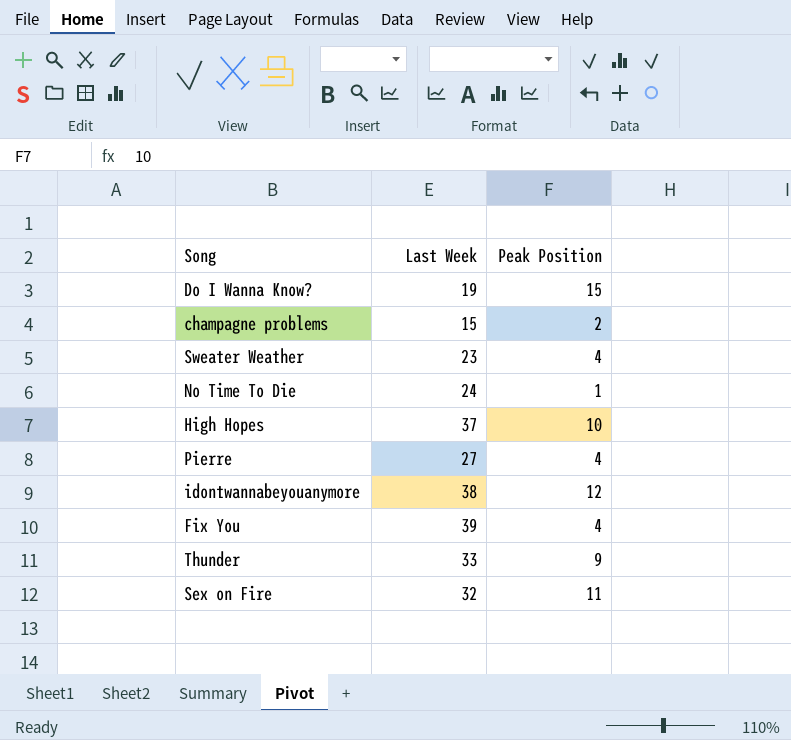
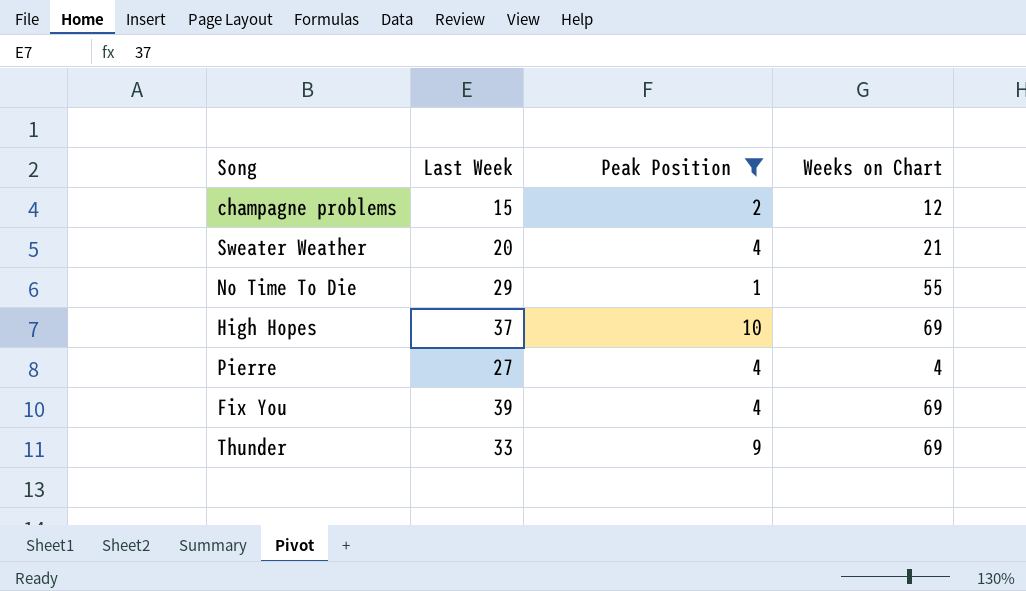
filter: none -> Peak Position <= 10
column Weeks on Chart | position: none -> 4
Sweater Weather | Last Week: 23 -> 20
No Time To Die | Last Week: 24 -> 29

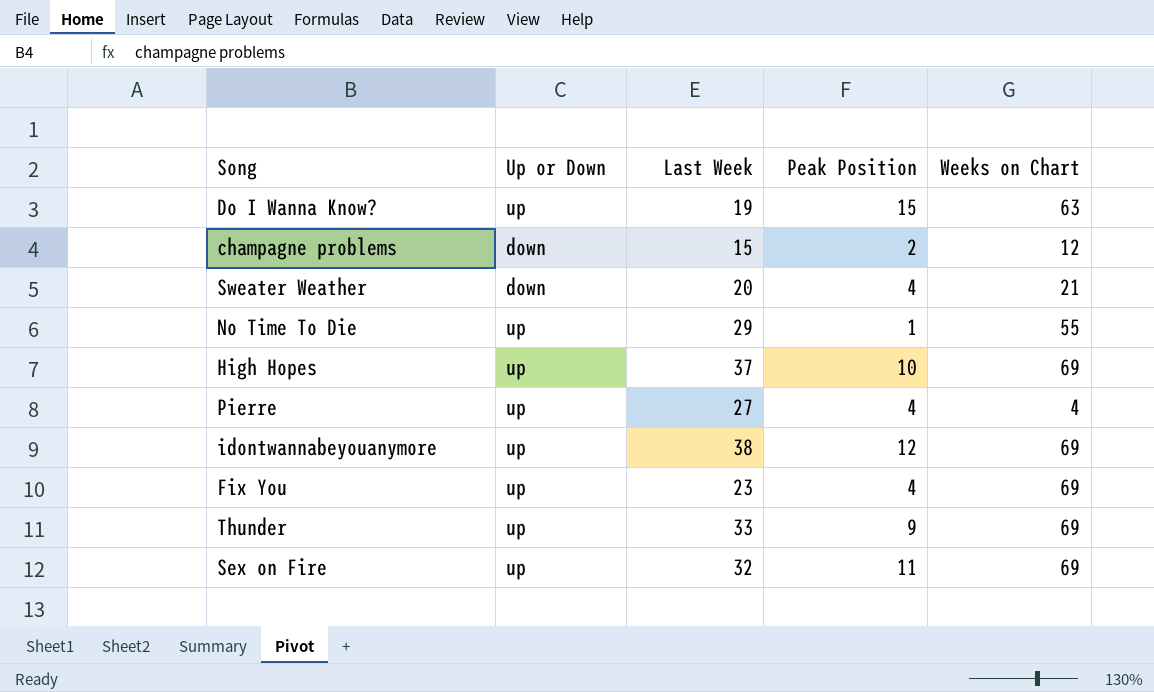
filter: Peak Position <= 10 -> none
column Up or Down | position: none -> 2
Fix You | Last Week: 39 -> 23

